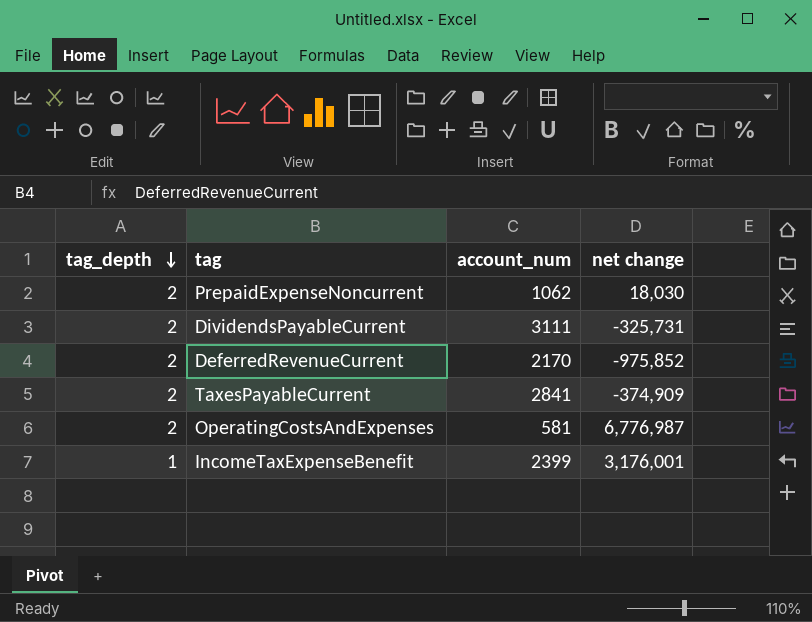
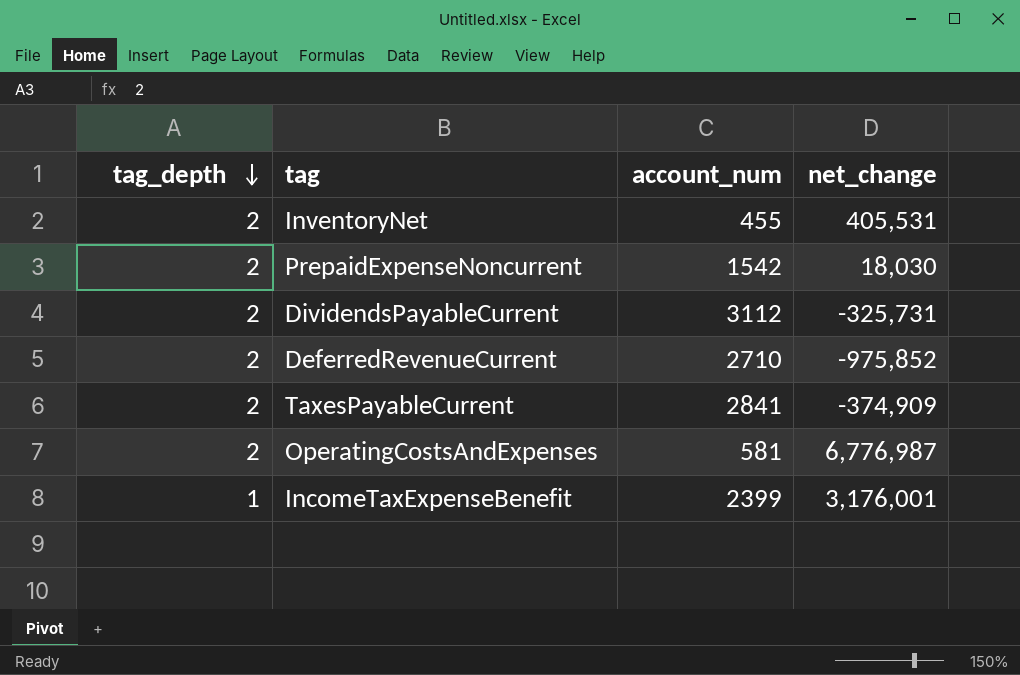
column name: net change -> net_change
row InventoryNet: none -> 2 | 455 | 405,531
PrepaidExpenseNoncurrent | account_num: 1062 -> 1542
DividendsPayableCurrent | account_num: 3111 -> 3112
DeferredRevenueCurrent | account_num: 2170 -> 2710

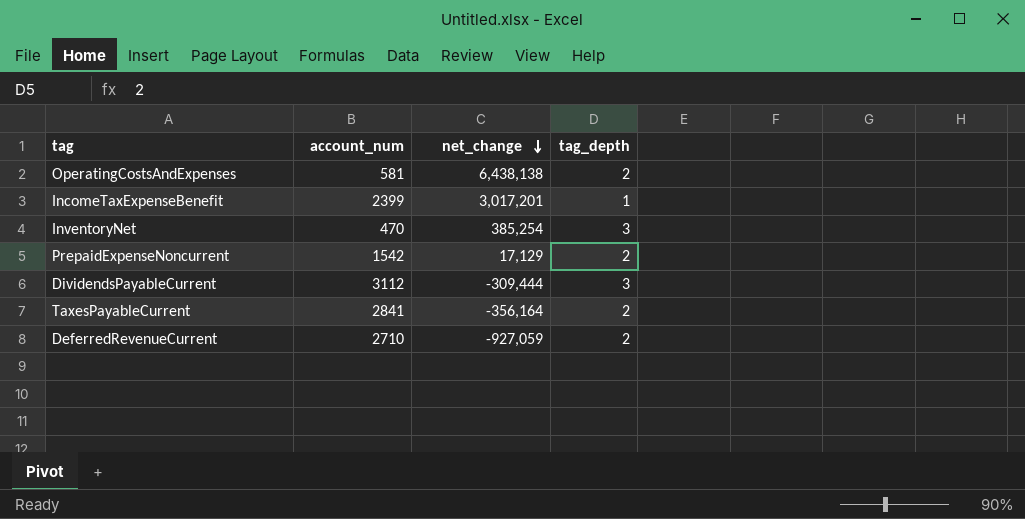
row order: tag_depth descending -> net_change descending
column tag_depth | position: 1 -> 4
OperatingCostsAndExpenses | net_change: 6,776,987 -> 6,438,138
IncomeTaxExpenseBenefit | net_change: 3,176,001 -> 3,017,201
InventoryNet | account_num: 455 -> 470
InventoryNet | net_change: 405,531 -> 385,254
InventoryNet | tag_depth: 2 -> 3
PrepaidExpenseNoncurrent | net_change: 18,030 -> 17,129
DividendsPayableCurrent | net_change: -325,731 -> -309,444
DividendsPayableCurrent | tag_depth: 2 -> 3
TaxesPayableCurrent | net_change: -374,909 -> -356,164
DeferredRevenueCurrent | net_change: -975,852 -> -927,059

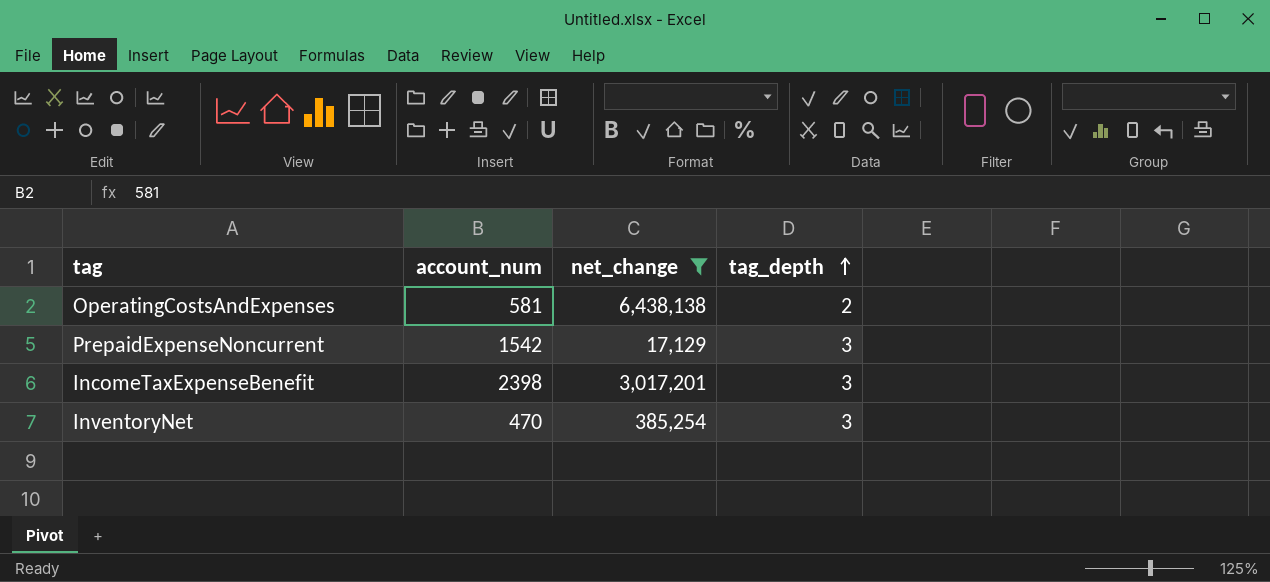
filter: none -> net_change >= 17,129
row order: net_change descending -> tag_depth ascending
PrepaidExpenseNoncurrent | tag_depth: 2 -> 3
IncomeTaxExpenseBenefit | account_num: 2399 -> 2398
IncomeTaxExpenseBenefit | tag_depth: 1 -> 3

